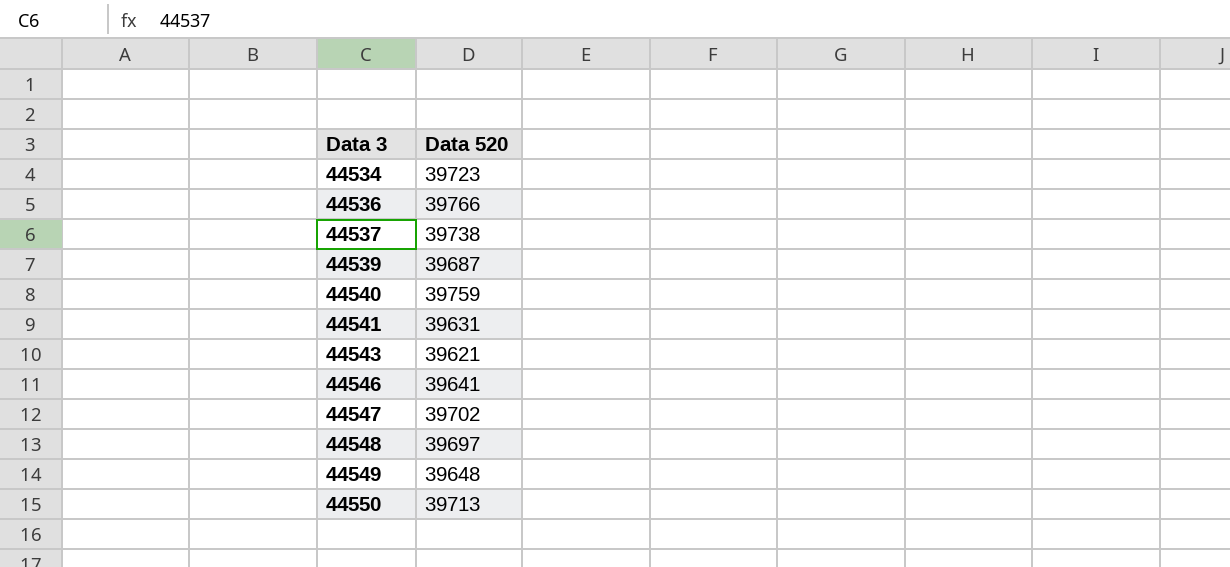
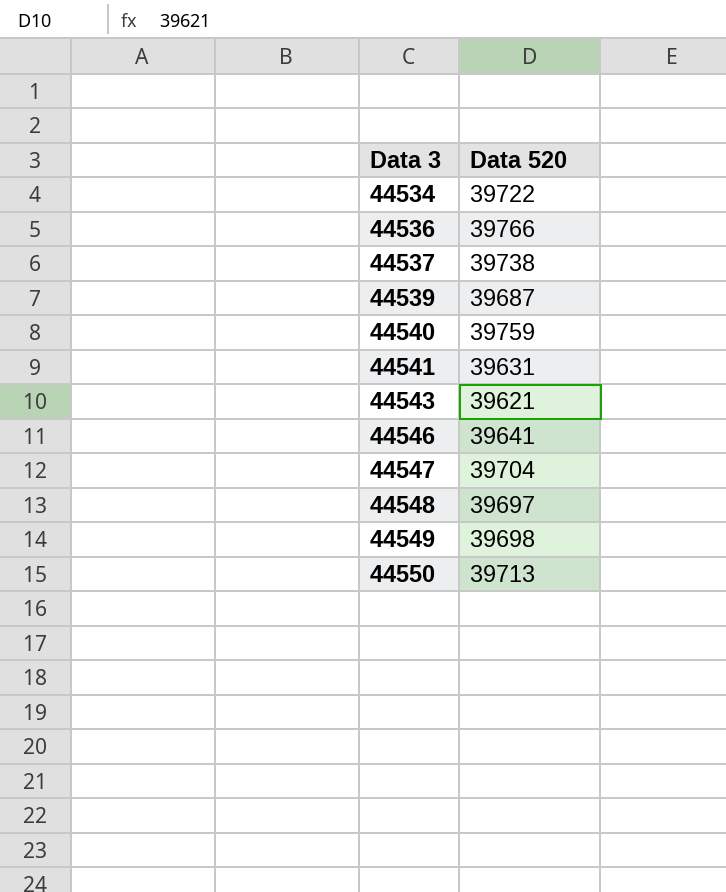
44534 | Data 520: 39723 -> 39722
44547 | Data 520: 39702 -> 39704
44549 | Data 520: 39648 -> 39698

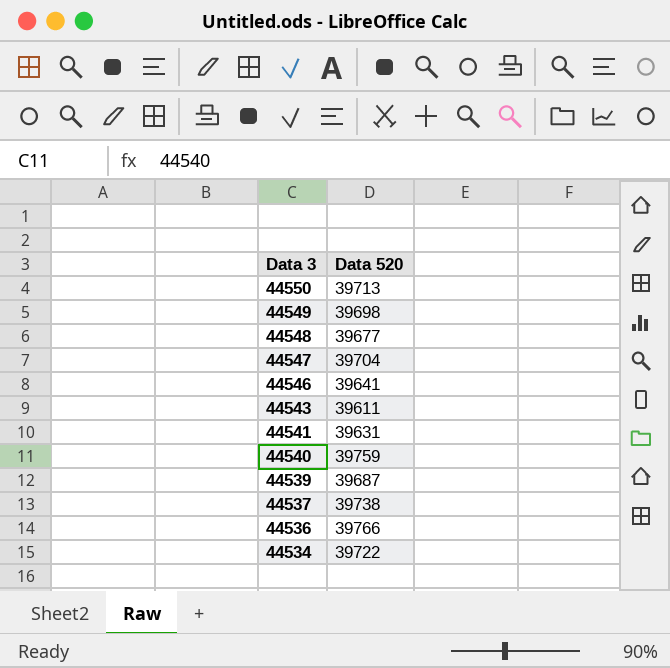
row order: Data 3 ascending -> Data 3 descending
44548 | Data 520: 39697 -> 39677
44543 | Data 520: 39621 -> 39611

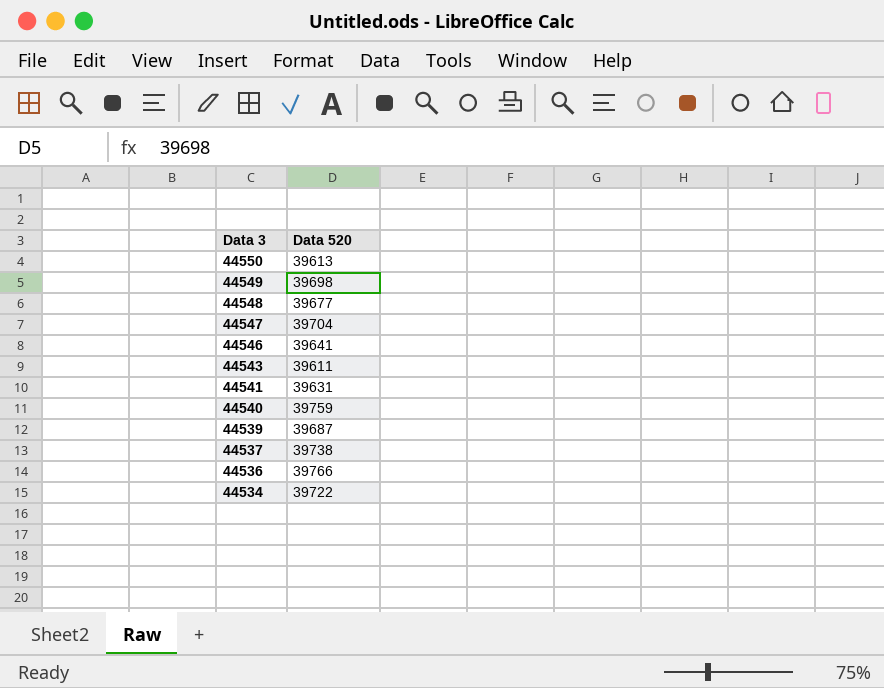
44550 | Data 520: 39713 -> 39613

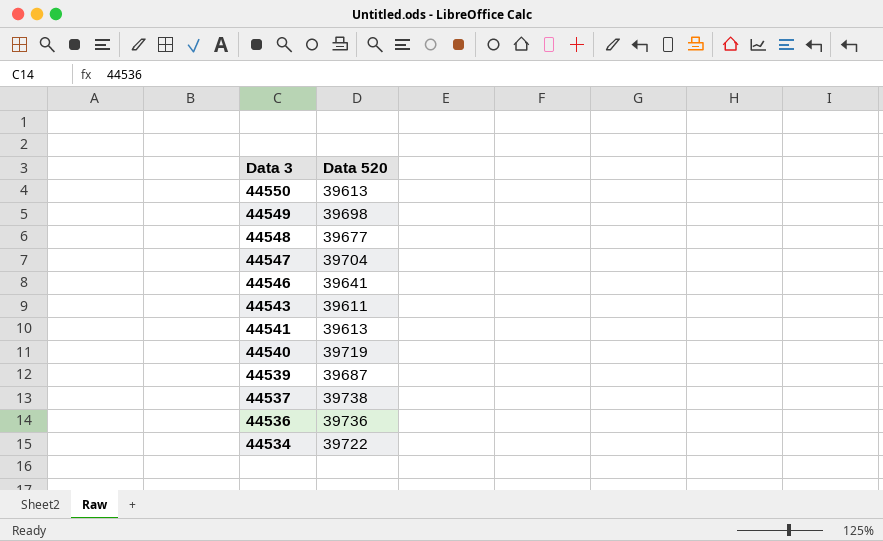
44541 | Data 520: 39631 -> 39613
44540 | Data 520: 39759 -> 39719
44536 | Data 520: 39766 -> 39736

